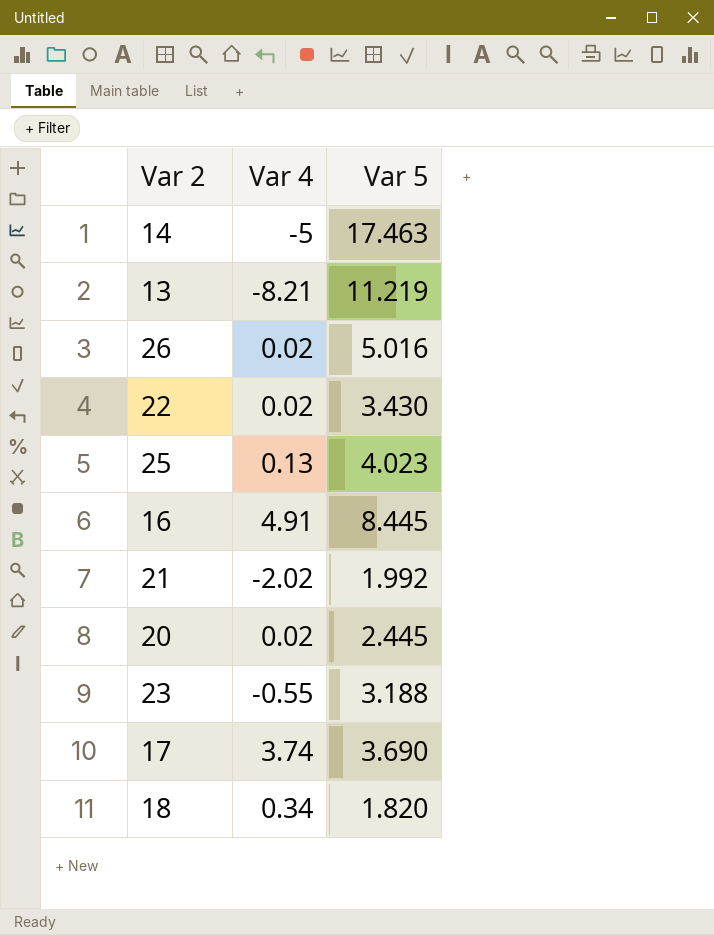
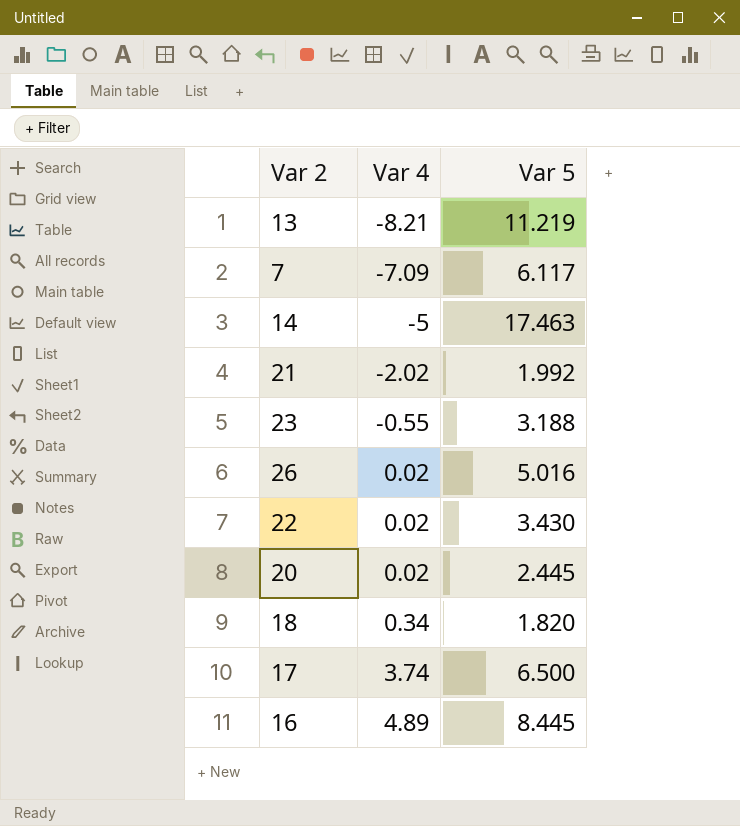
row order: none -> Var 4 ascending
row 25: 0.13 | 4.023 -> none
row 7: none -> -7.09 | 6.117
17 | Var 5: 3.690 -> 6.500
16 | Var 4: 4.91 -> 4.89

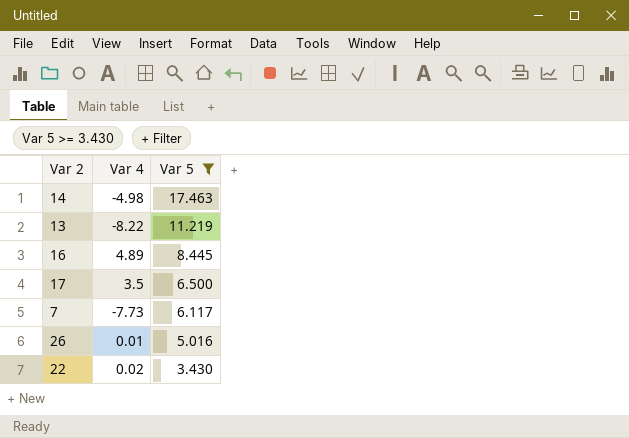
filter: none -> Var 5 >= 3.430
row order: Var 4 ascending -> Var 5 descending
14 | Var 4: -5 -> -4.98
13 | Var 4: -8.21 -> -8.22
17 | Var 4: 3.74 -> 3.5
7 | Var 4: -7.09 -> -7.73
26 | Var 4: 0.02 -> 0.01

